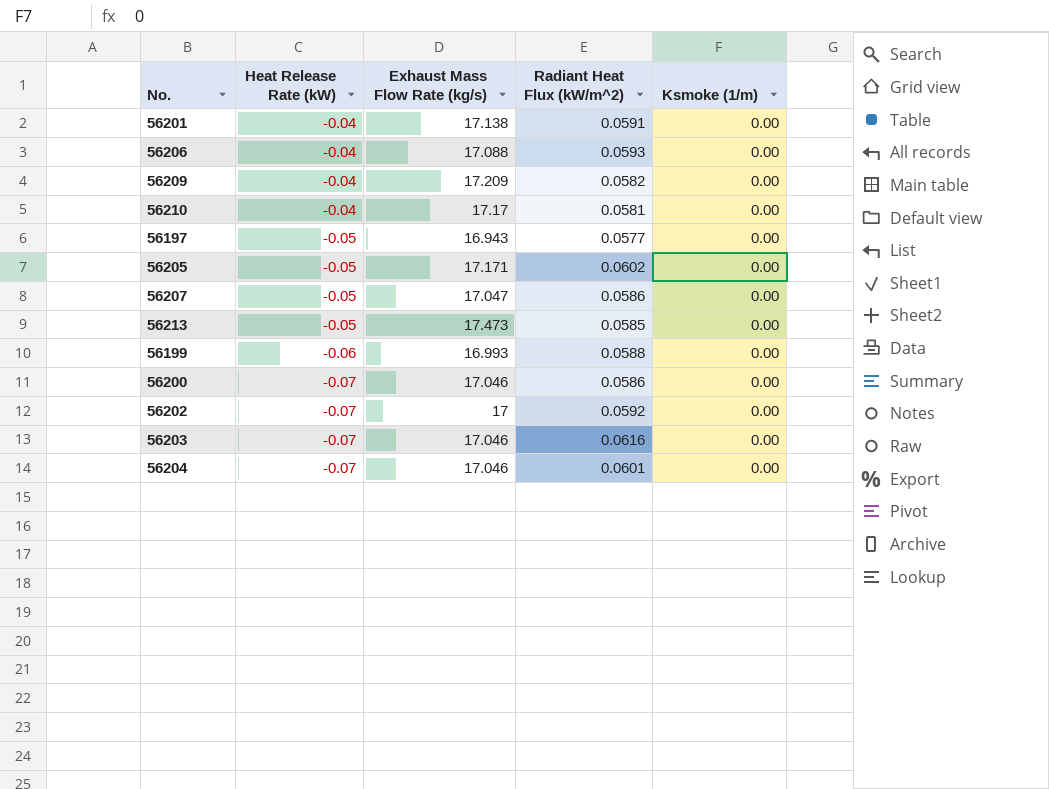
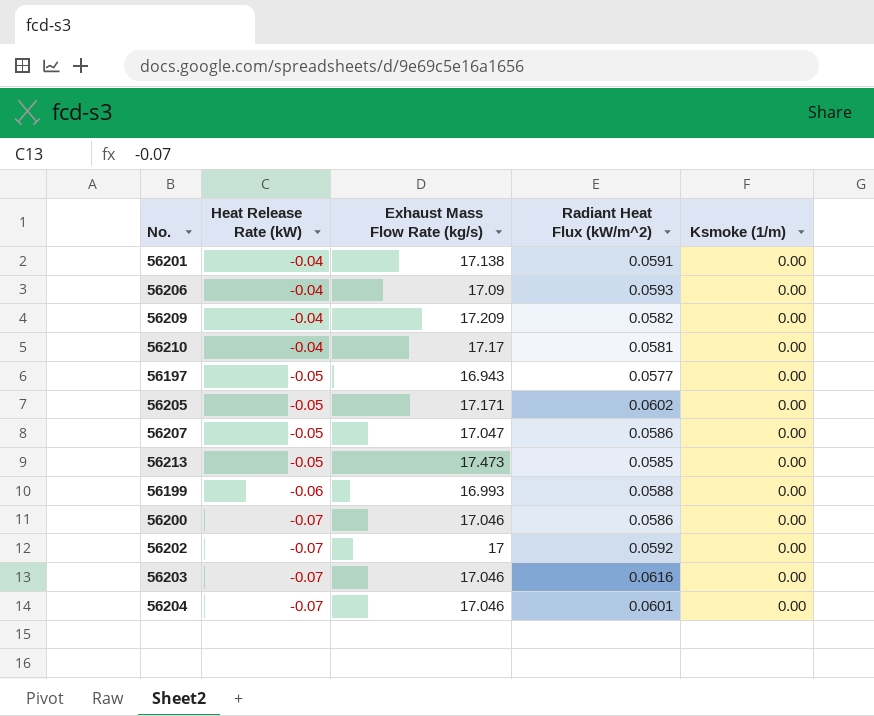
56206 | Exhaust Mass Flow Rate (kg/s): 17.088 -> 17.09

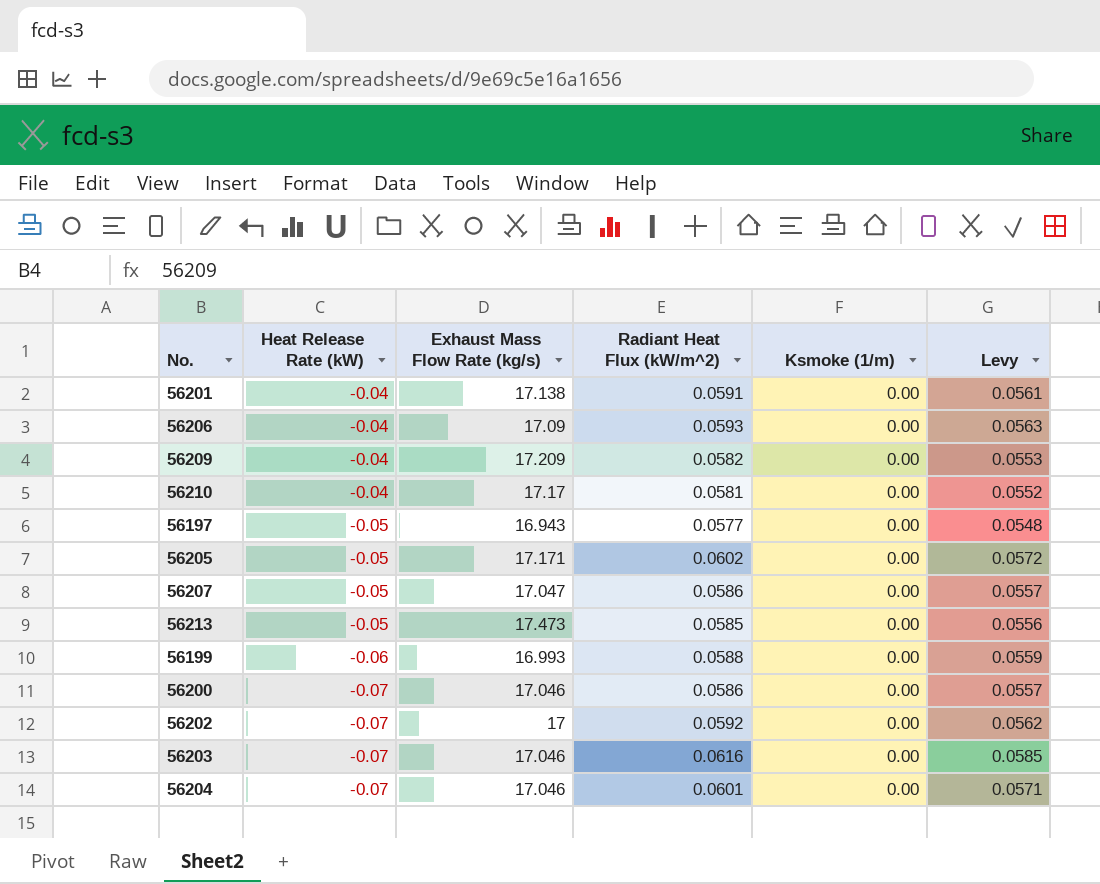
column Levy | formula: none -> [Radiant Heat Flux (kW/m^2)] * 0.95

